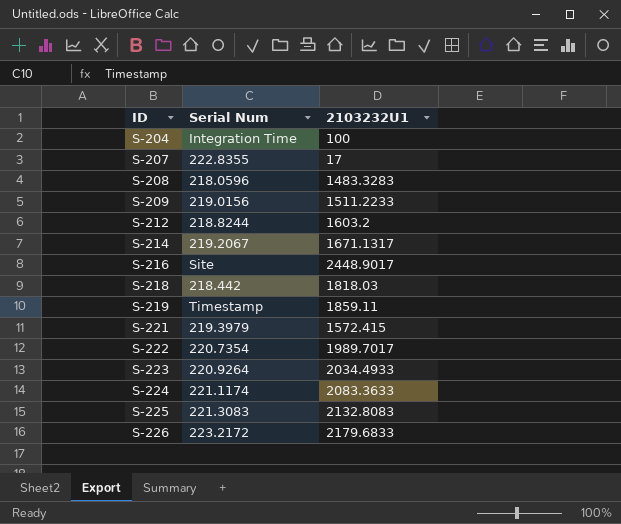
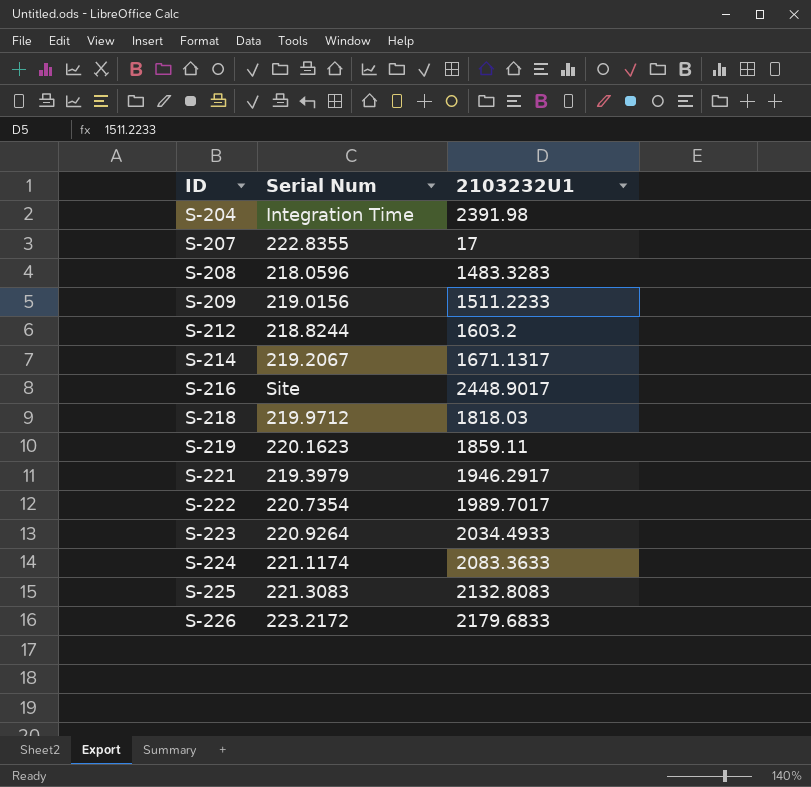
S-204 | 2103232U1: 100 -> 2391.98
S-218 | Serial Num: 218.442 -> 219.9712
S-219 | Serial Num: Timestamp -> 220.1623
S-221 | 2103232U1: 1572.415 -> 1946.2917

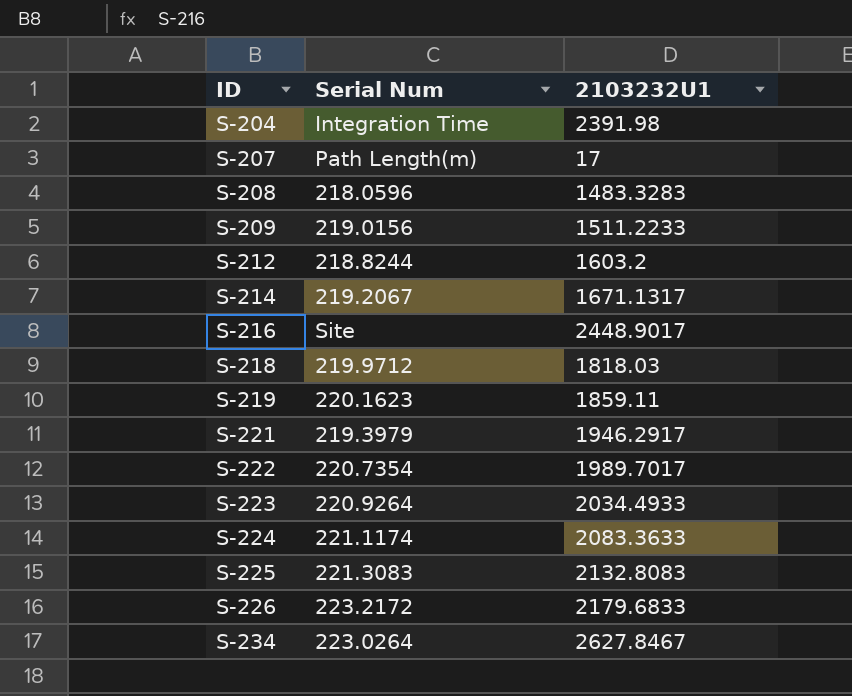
S-207 | Serial Num: 222.8355 -> Path Length(m)
row S-234: none -> 223.0264 | 2627.8467

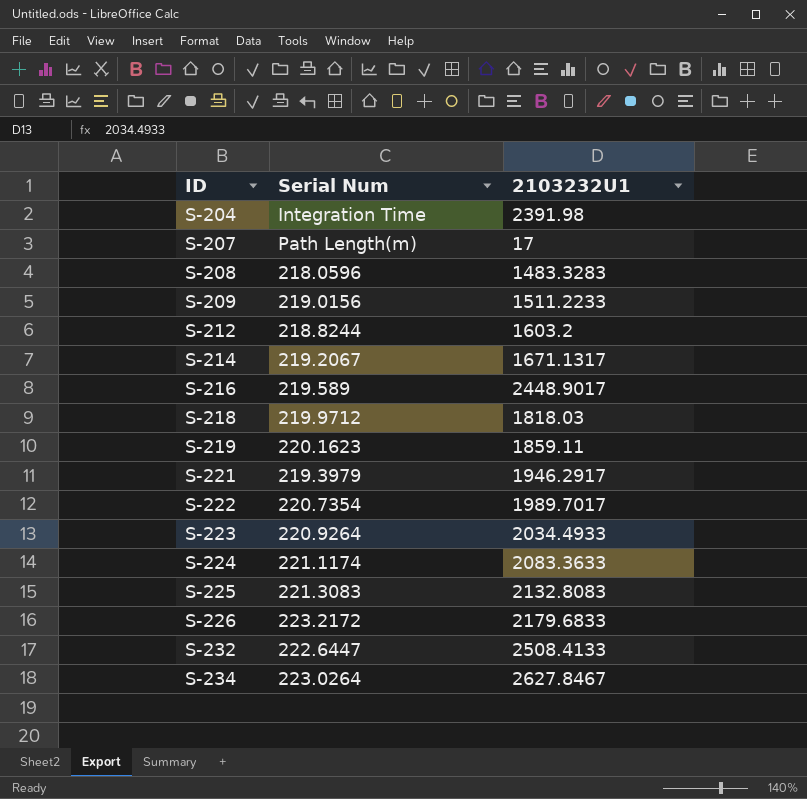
S-216 | Serial Num: Site -> 219.589
row S-232: none -> 222.6447 | 2508.4133

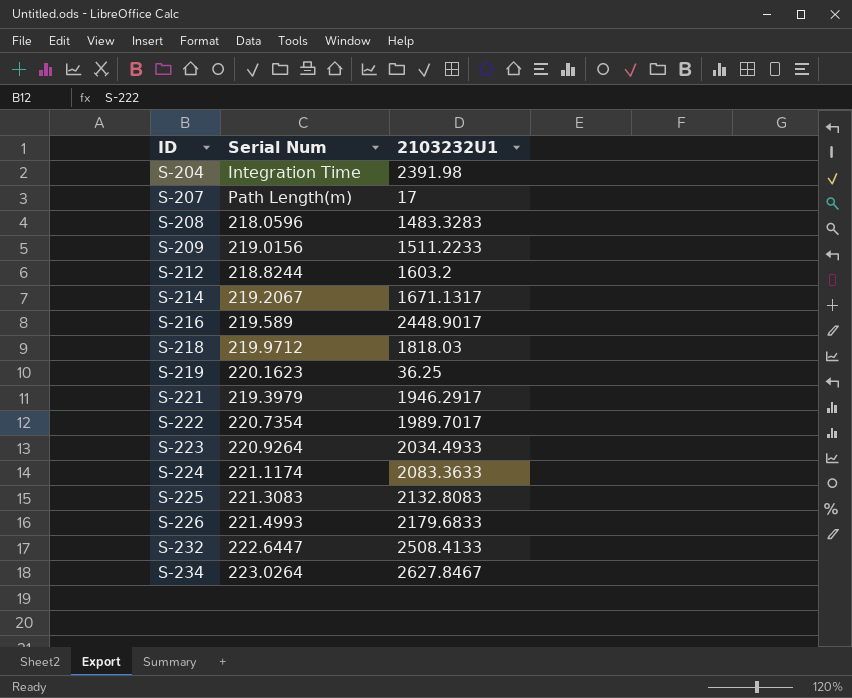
S-219 | 2103232U1: 1859.11 -> 36.25
S-226 | Serial Num: 223.2172 -> 221.4993

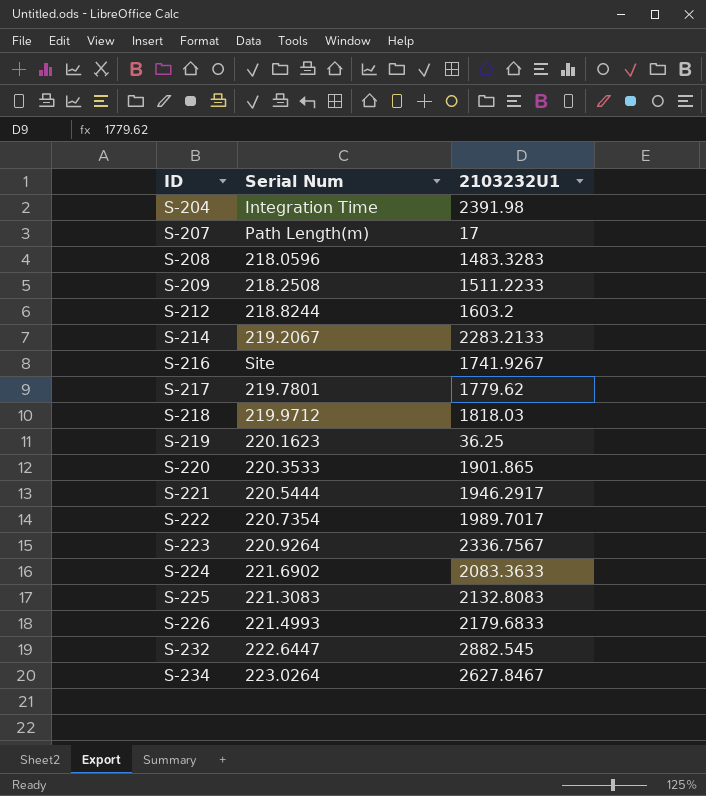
S-209 | Serial Num: 219.0156 -> 218.2508
S-214 | 2103232U1: 1671.1317 -> 2283.2133
S-216 | Serial Num: 219.589 -> Site
S-216 | 2103232U1: 2448.9017 -> 1741.9267
row S-217: none -> 219.7801 | 1779.62
row S-220: none -> 220.3533 | 1901.865
S-221 | Serial Num: 219.3979 -> 220.5444
S-223 | 2103232U1: 2034.4933 -> 2336.7567
S-224 | Serial Num: 221.1174 -> 221.6902
S-232 | 2103232U1: 2508.4133 -> 2882.545

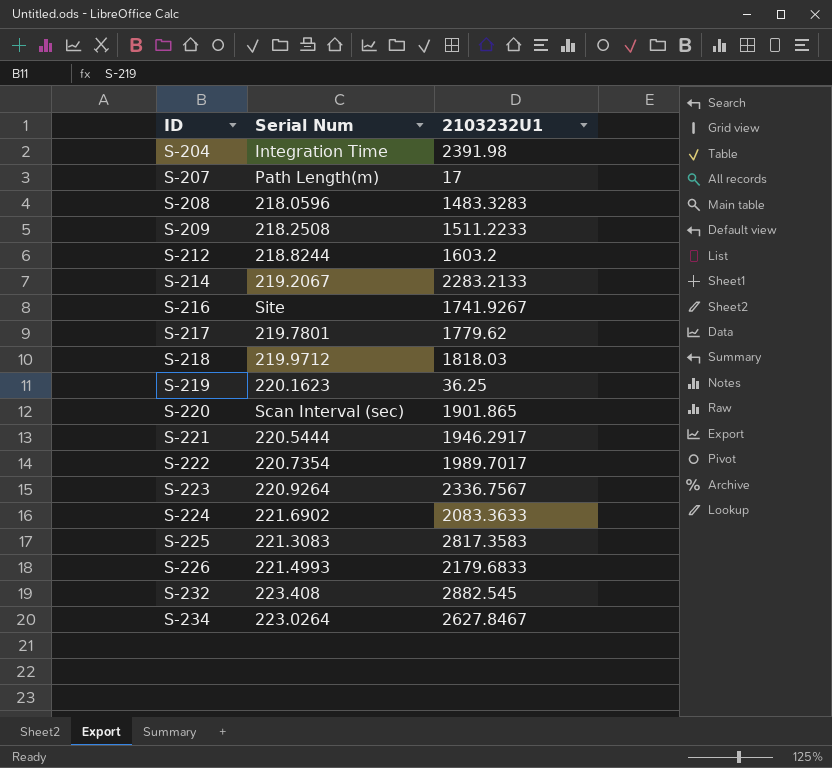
S-220 | Serial Num: 220.3533 -> Scan Interval (sec)
S-225 | 2103232U1: 2132.8083 -> 2817.3583
S-232 | Serial Num: 222.6447 -> 223.408

